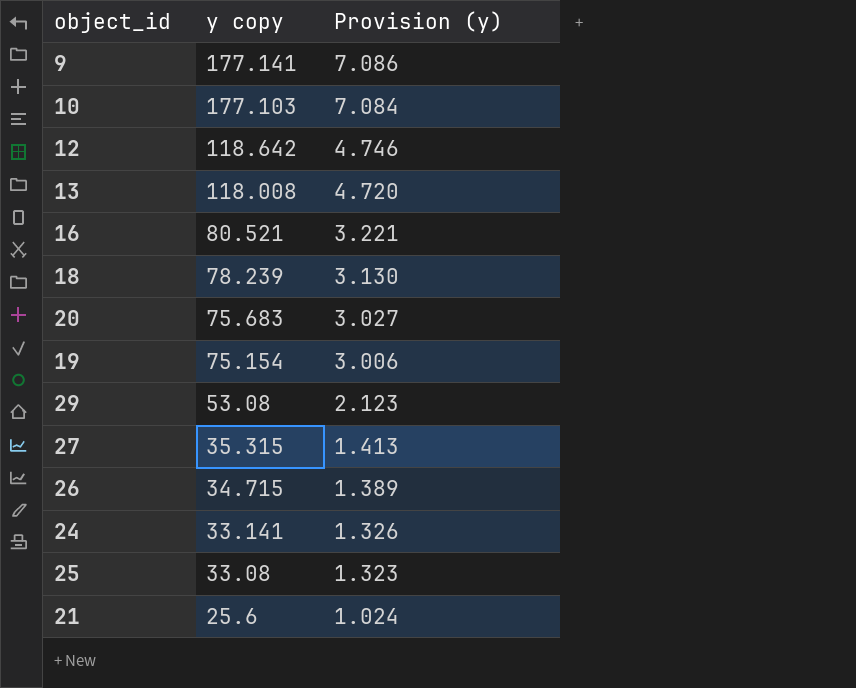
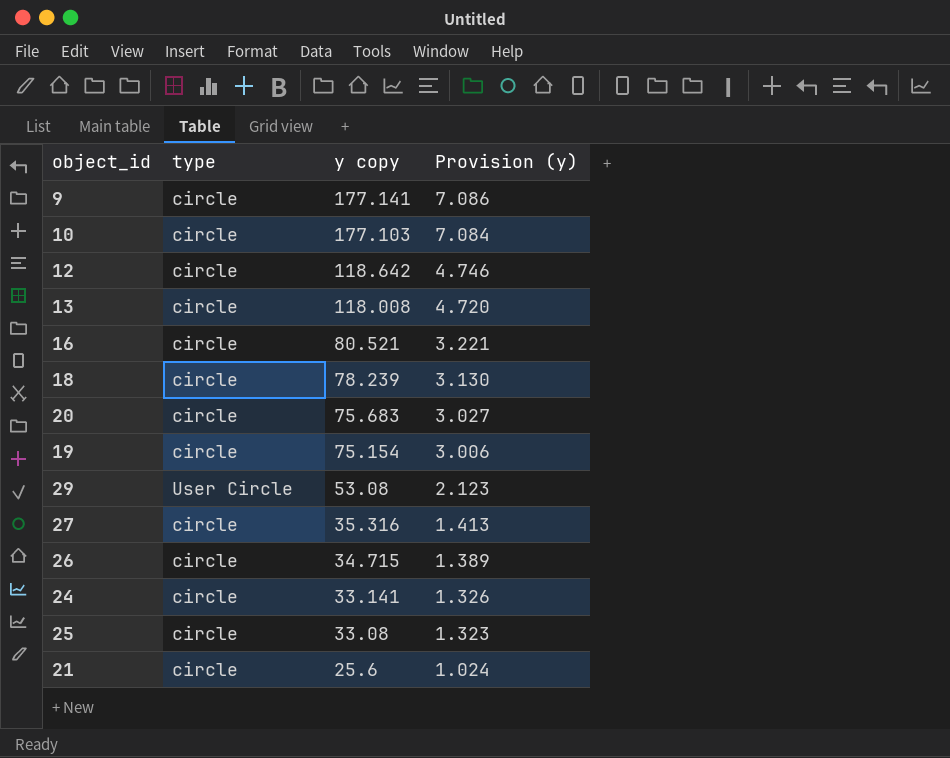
column type | position: none -> 2
27 | y copy: 35.315 -> 35.316

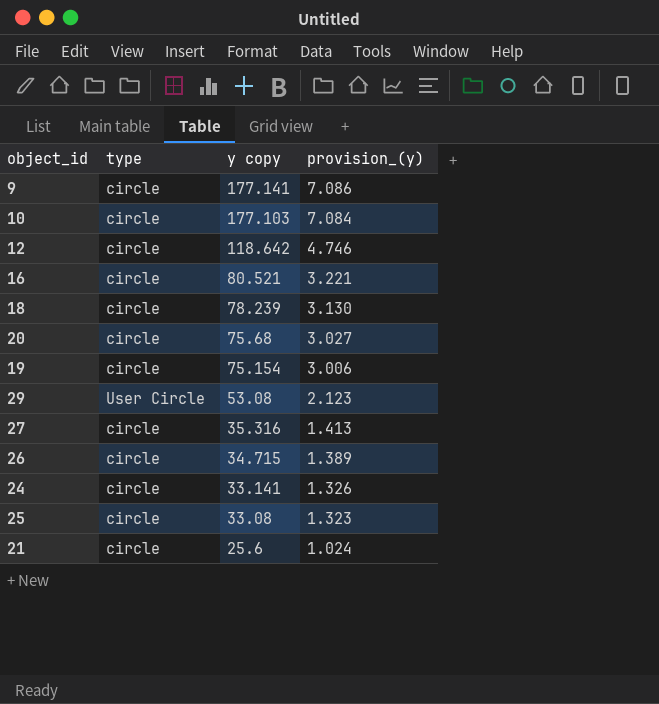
column name: Provision (y) -> provision_(y)
row 13: circle | 118.008 | 4.720 -> none
20 | y copy: 75.683 -> 75.68

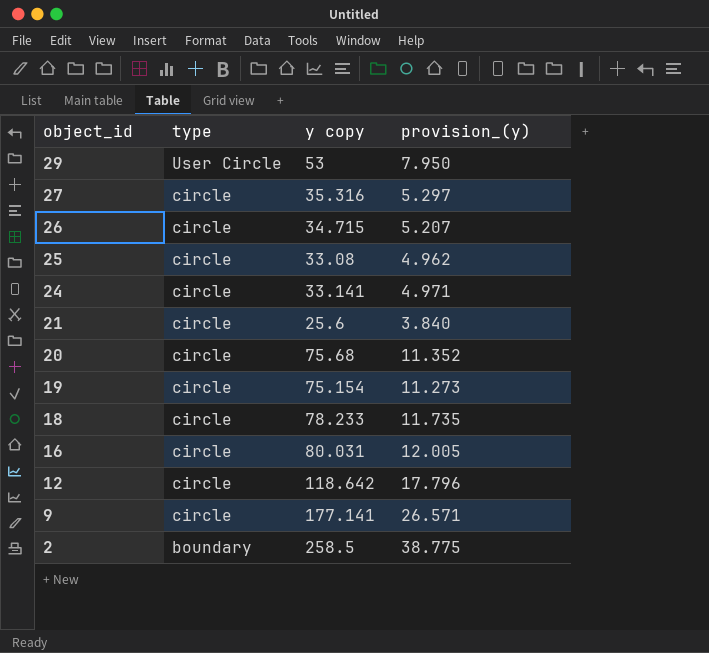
row order: y copy descending -> object_id descending
column provision_(y) | formula: [y copy] * 0.04 -> [y copy] * 0.15
row 10: circle | 177.103 | 7.084 -> none
29 | y copy: 53.08 -> 53
18 | y copy: 78.239 -> 78.233
16 | y copy: 80.521 -> 80.031
row 2: none -> boundary | 258.5 | 38.775

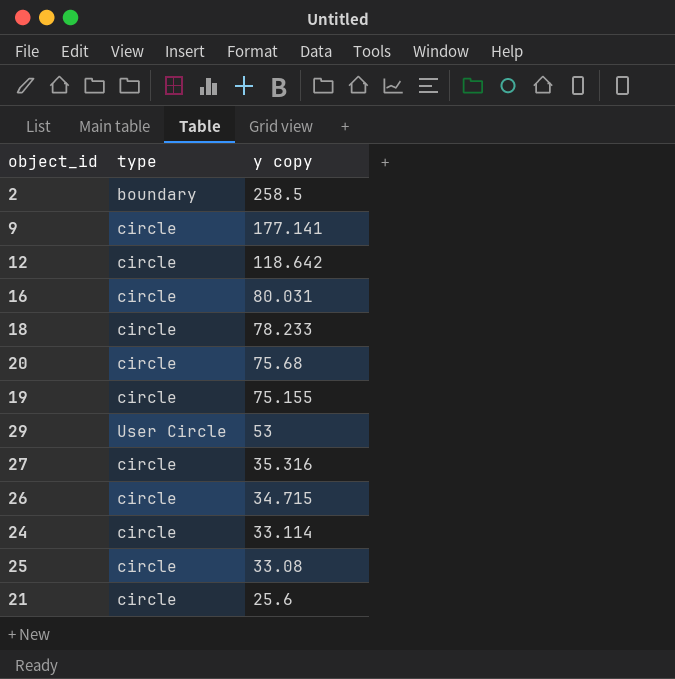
row order: object_id descending -> y copy descending
column provision_(y) | formula: [y copy] * 0.15 -> none
19 | y copy: 75.154 -> 75.155
24 | y copy: 33.141 -> 33.114

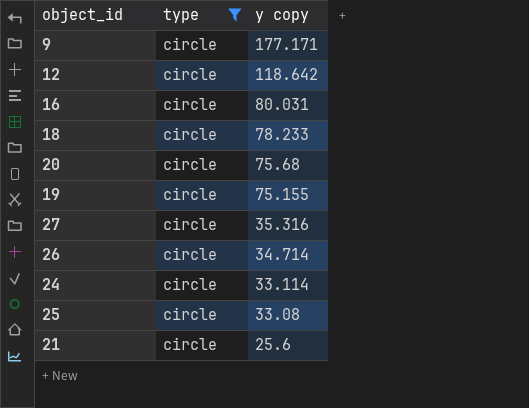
filter: none -> type = circle
9 | y copy: 177.141 -> 177.171
26 | y copy: 34.715 -> 34.714

